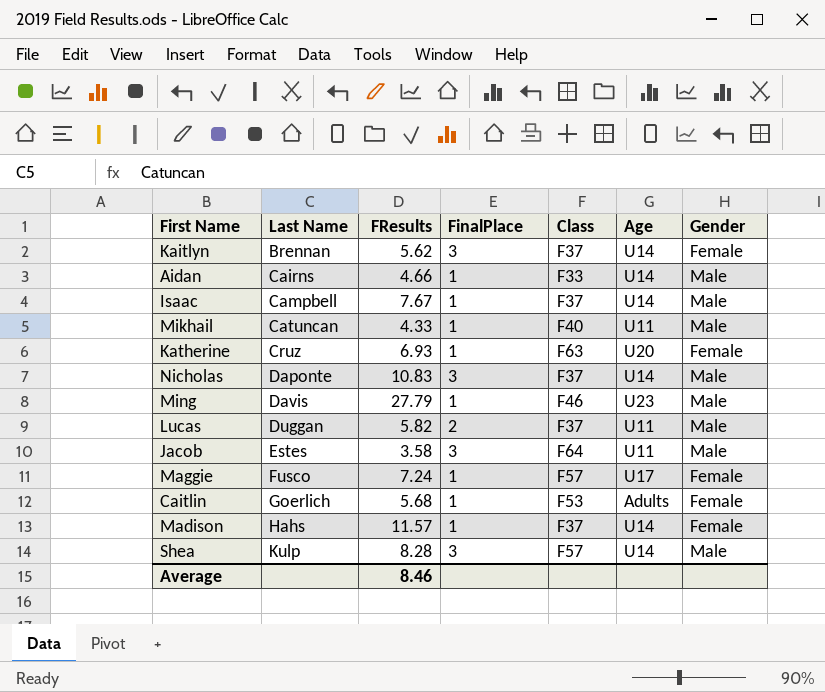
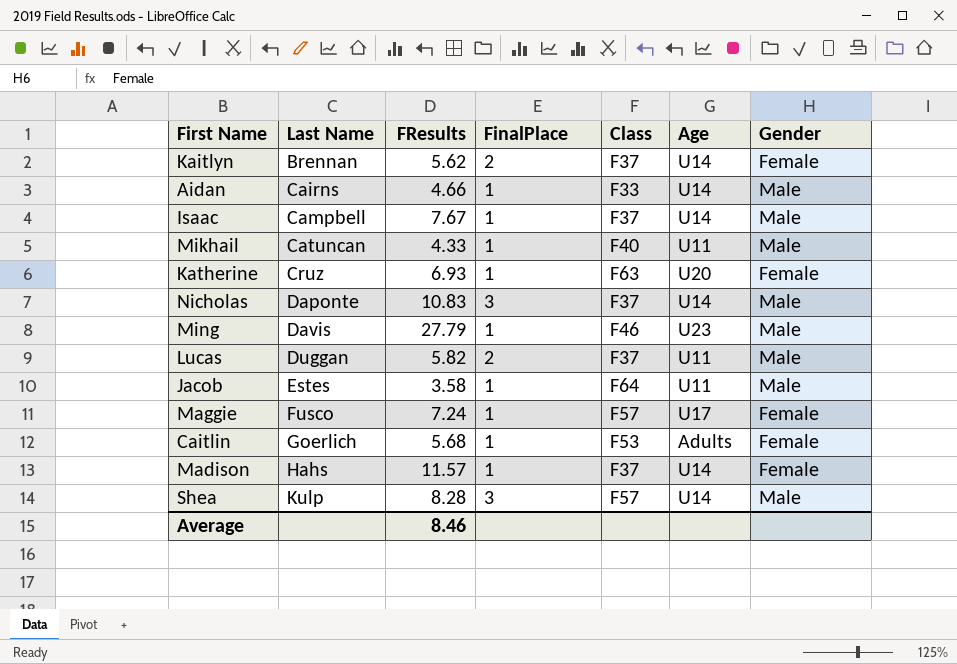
Kaitlyn | FinalPlace: 3 -> 2
Jacob | FinalPlace: 3 -> 1

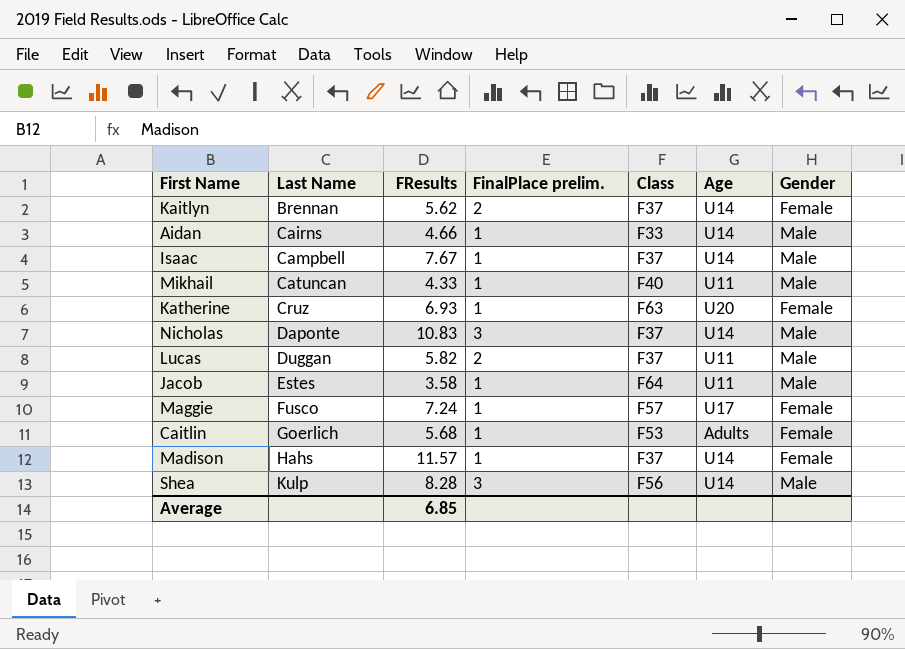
column name: FinalPlace -> FinalPlace prelim.
row Ming: Davis | 27.79 | 1 | F46 | U23 | Male -> none
Shea | Class: F57 -> F56
Average | FResults: 8.46 -> 6.85

